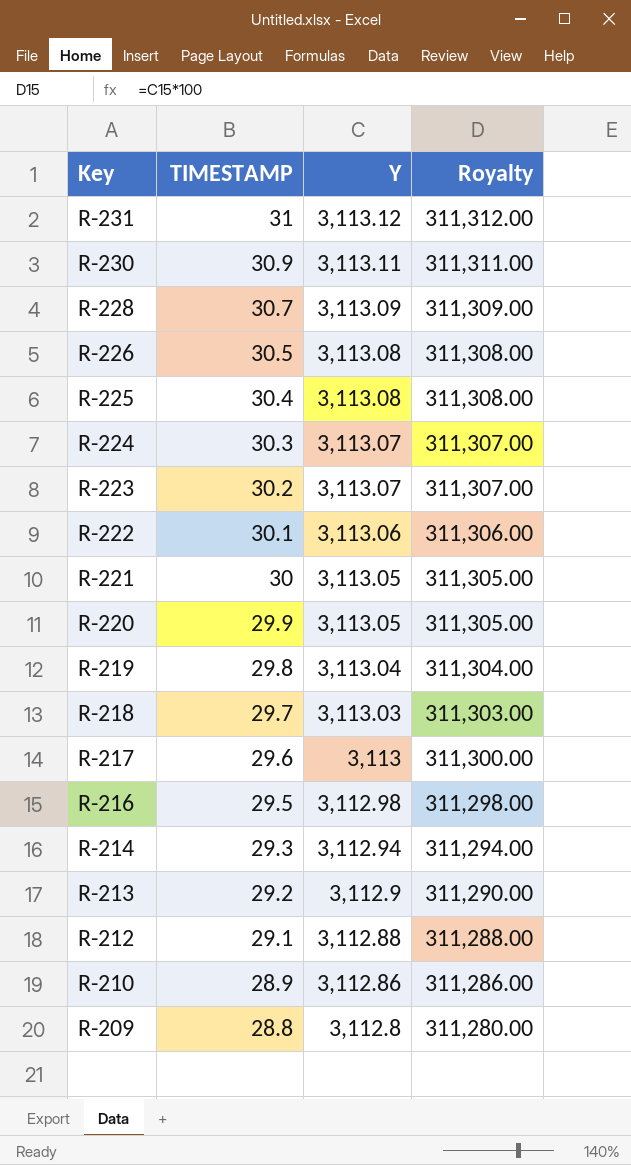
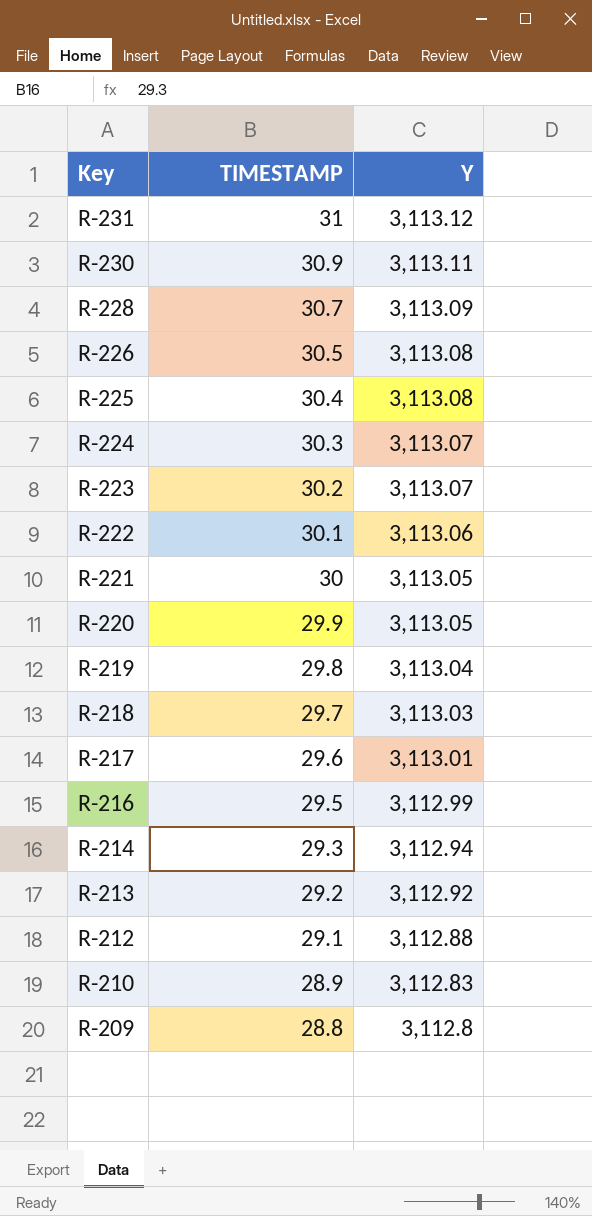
column Royalty | formula: [Y] * 100 -> none
R-217 | Y: 3,113 -> 3,113.01
R-216 | Y: 3,112.98 -> 3,112.99
R-213 | Y: 3,112.9 -> 3,112.92
R-210 | Y: 3,112.86 -> 3,112.83

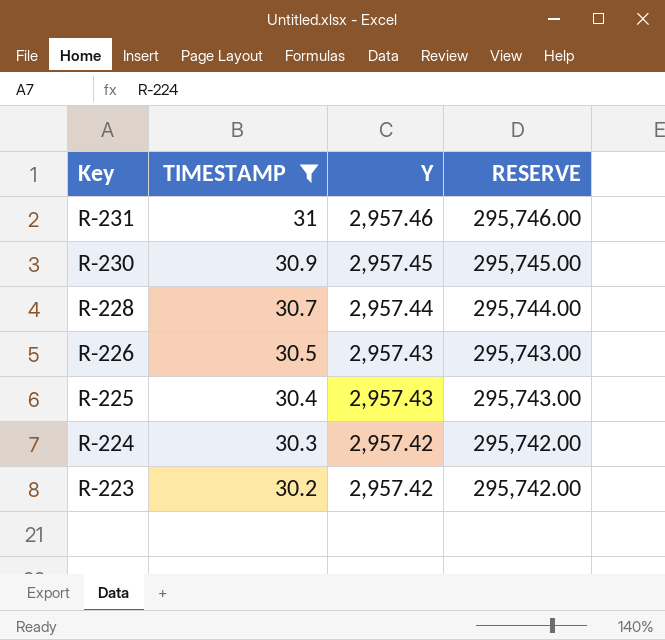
filter: none -> TIMESTAMP >= 30.2
column RESERVE | formula: none -> [Y] * 100
R-231 | Y: 3,113.12 -> 2,957.46
R-230 | Y: 3,113.11 -> 2,957.45
R-228 | Y: 3,113.09 -> 2,957.44
R-226 | Y: 3,113.08 -> 2,957.43
R-225 | Y: 3,113.08 -> 2,957.43
R-224 | Y: 3,113.07 -> 2,957.42
R-223 | Y: 3,113.07 -> 2,957.42

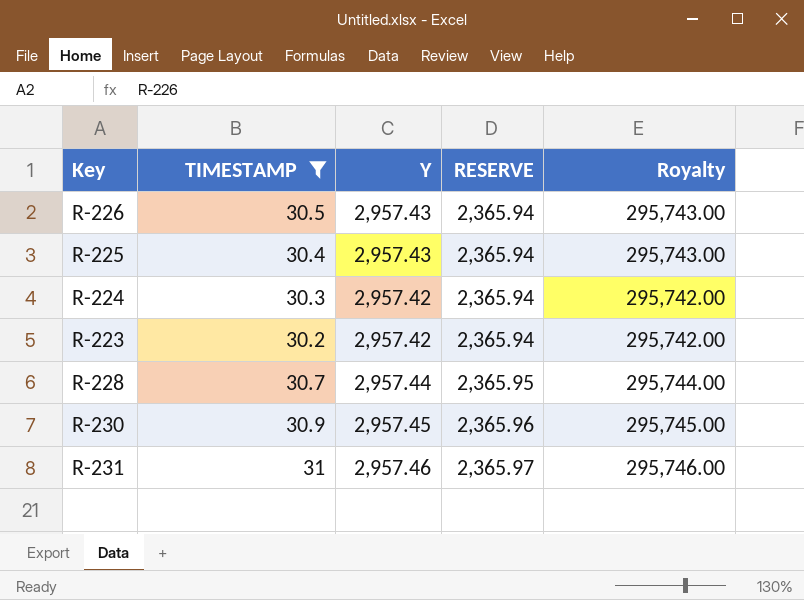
row order: Key descending -> RESERVE ascending
column RESERVE | formula: [Y] * 100 -> [Y] * 0.8
column Royalty | formula: none -> [Y] * 100

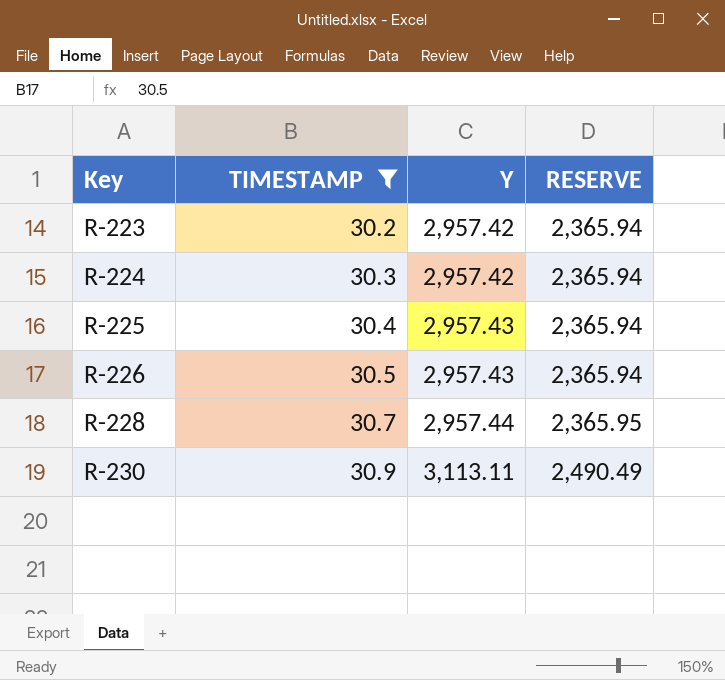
row order: RESERVE ascending -> Key ascending
column Royalty | formula: [Y] * 100 -> none
row R-231: 31 | 2,957.46 | 2,365.97 | 295,746.00 -> none
R-230 | Y: 2,957.45 -> 3,113.11
R-230 | RESERVE: 2,365.96 -> 2,490.49

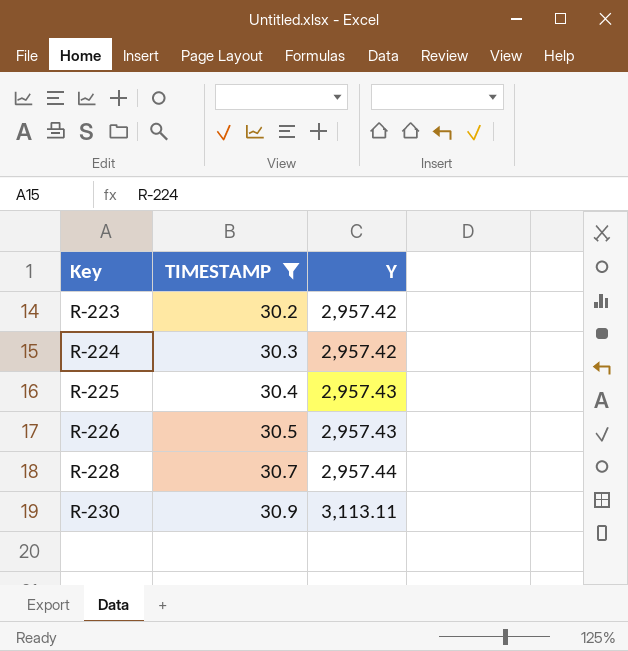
column RESERVE | formula: [Y] * 0.8 -> none

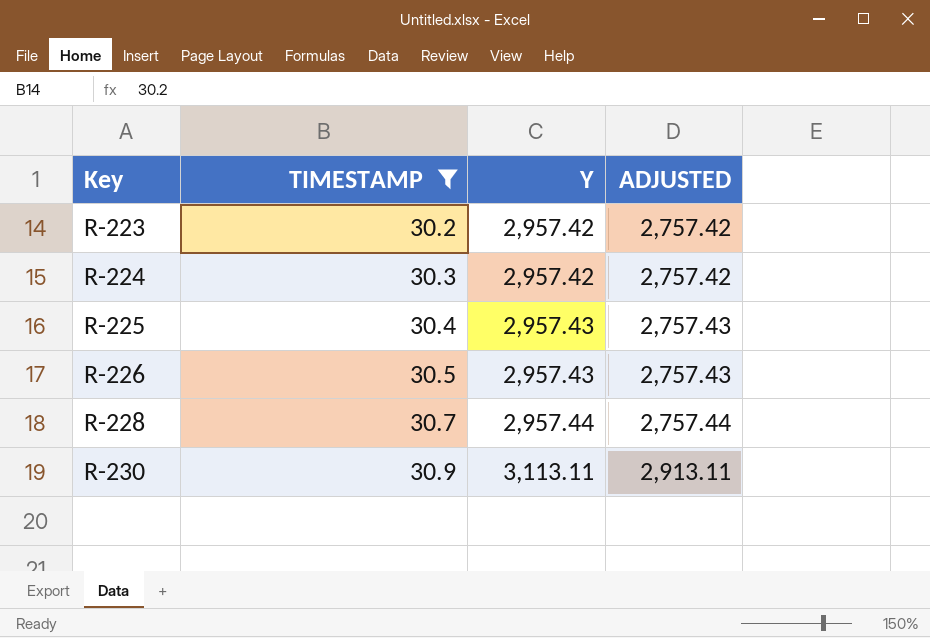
column ADJUSTED | formula: none -> [Y] - 200

